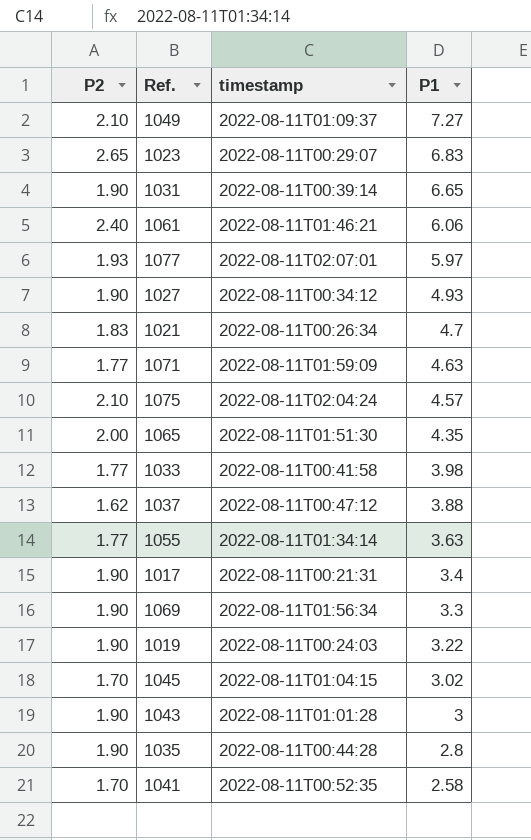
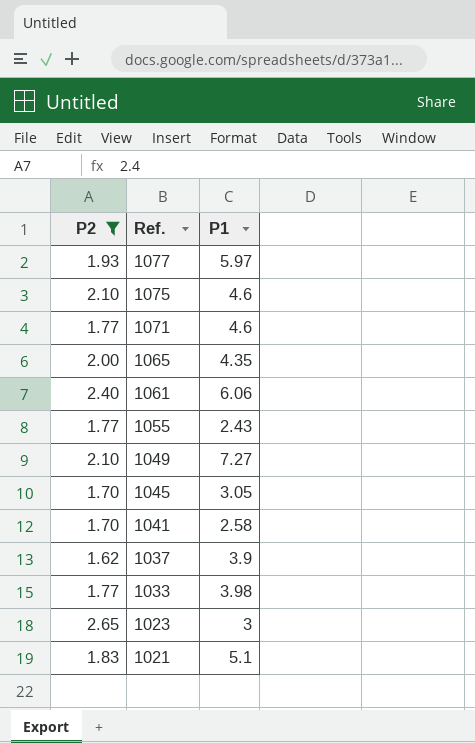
filter: none -> P2 != 1.90
row order: P1 descending -> Ref. descending
column timestamp | position: 3 -> none
1075 | P1: 4.57 -> 4.6
1071 | P1: 4.63 -> 4.6
1055 | P1: 3.63 -> 2.43
1045 | P1: 3.02 -> 3.05
1037 | P1: 3.88 -> 3.9
1023 | P1: 6.83 -> 3
1021 | P1: 4.7 -> 5.1

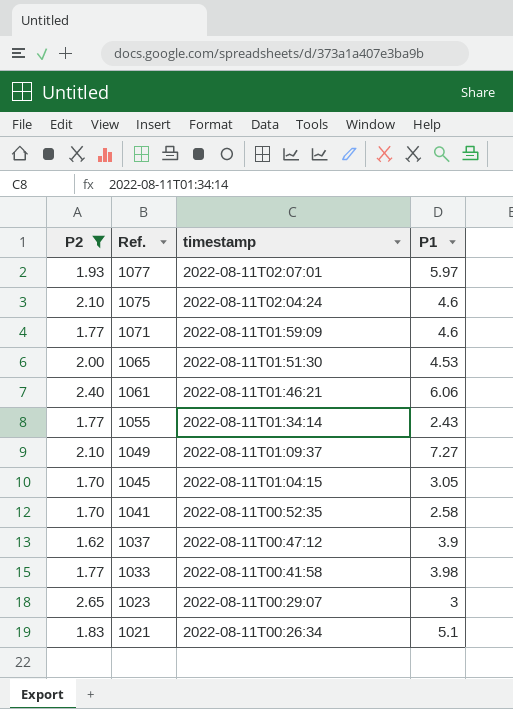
column timestamp | position: none -> 3
1065 | P1: 4.35 -> 4.53

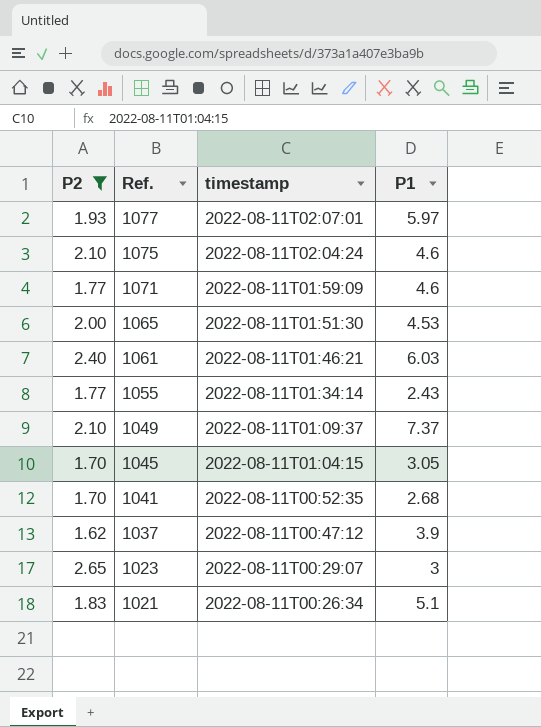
row 1033: 1.77 | 2022-08-11T00:41:58 | 3.98 -> none
1061 | P1: 6.06 -> 6.03
1049 | P1: 7.27 -> 7.37
1041 | P1: 2.58 -> 2.68

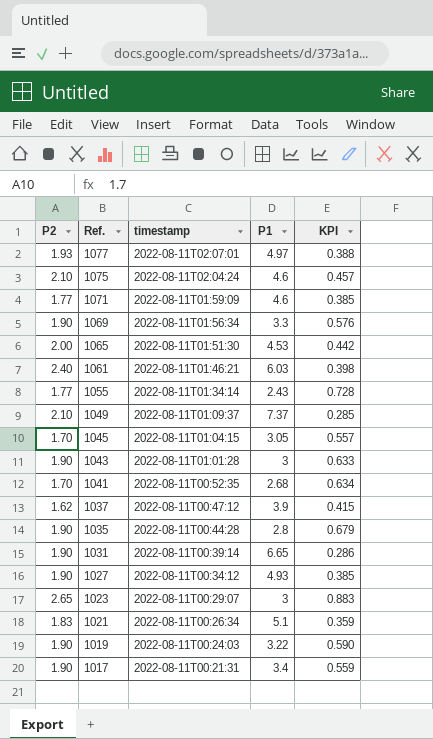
filter: P2 != 1.90 -> none
column KPI | formula: none -> [P2] / [P1]
1077 | P1: 5.97 -> 4.97

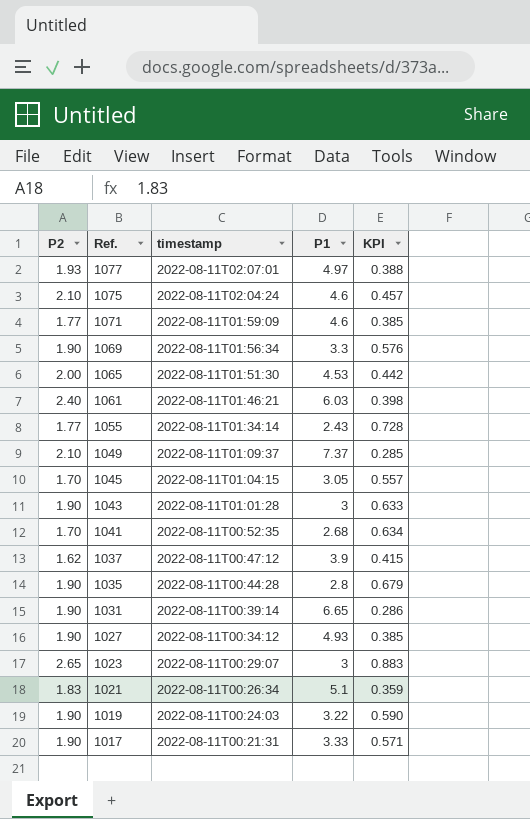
1017 | P1: 3.4 -> 3.33
1017 | KPI: 0.559 -> 0.571

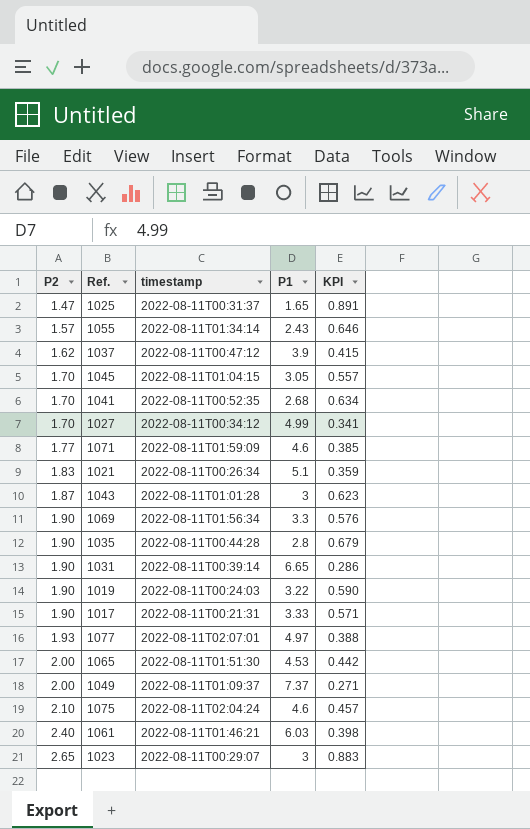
row order: Ref. descending -> P2 ascending
row 1025: none -> 1.47 | 2022-08-11T00:31:37 | 1.65 | 0.891
1055 | P2: 1.77 -> 1.57
1055 | KPI: 0.728 -> 0.646
1027 | P2: 1.90 -> 1.70
1027 | P1: 4.93 -> 4.99
1027 | KPI: 0.385 -> 0.341
1043 | P2: 1.90 -> 1.87
1043 | KPI: 0.633 -> 0.623
1049 | P2: 2.10 -> 2.00
1049 | KPI: 0.285 -> 0.271

